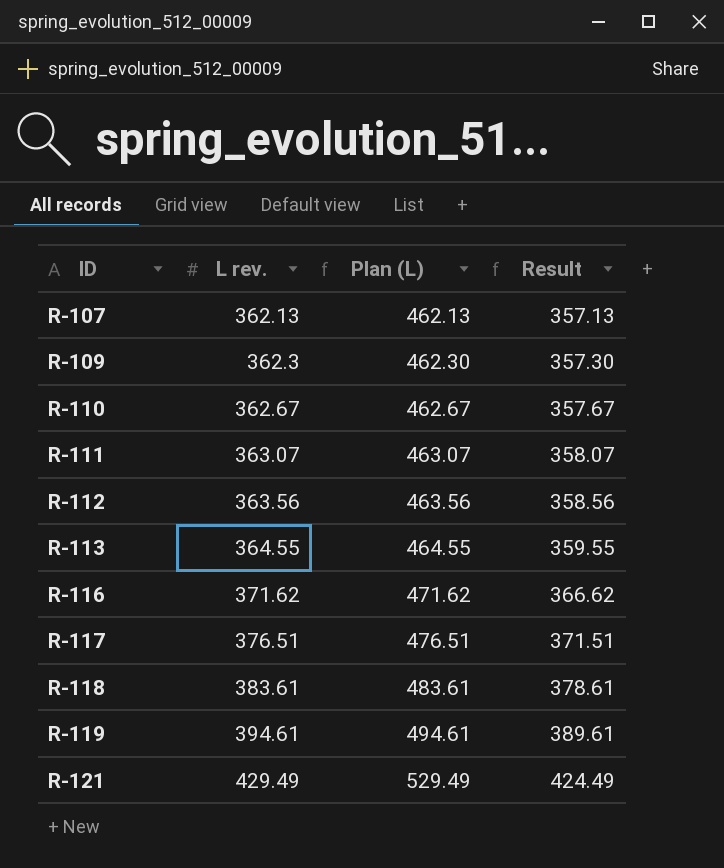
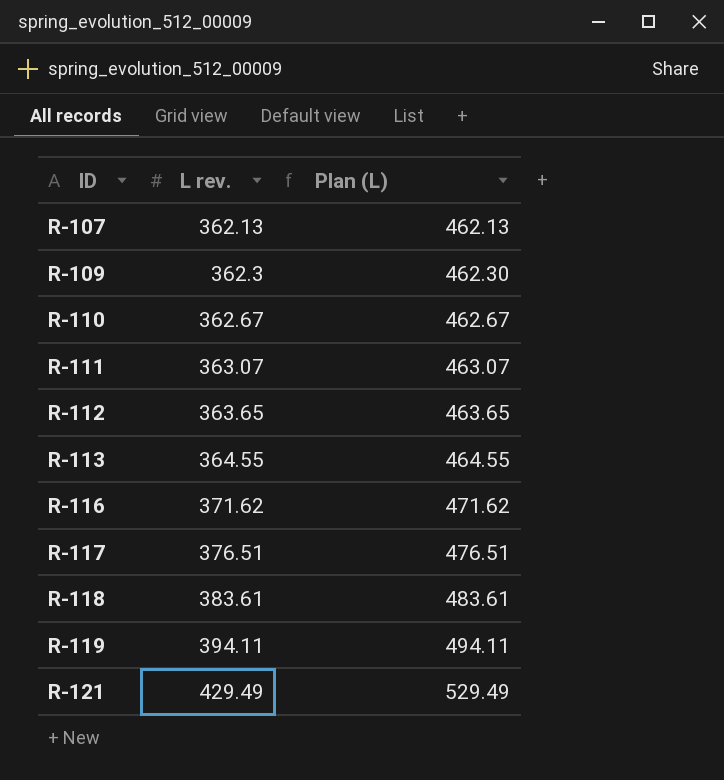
column Result | formula: [L rev.] - 5 -> none
R-112 | L rev.: 363.56 -> 363.65
R-112 | Plan (L): 463.56 -> 463.65
R-119 | L rev.: 394.61 -> 394.11
R-119 | Plan (L): 494.61 -> 494.11

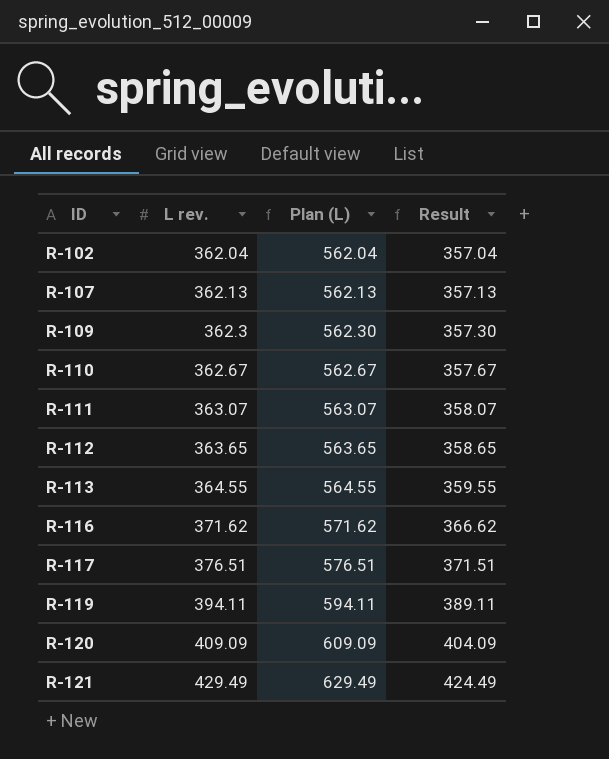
column Plan (L) | formula: [L rev.] + 100 -> [L rev.] + 200
column Result | formula: none -> [L rev.] - 5
row R-118: 383.61 | 483.61 -> none
row R-102: none -> 362.04 | 562.04 | 357.04
row R-120: none -> 409.09 | 609.09 | 404.09

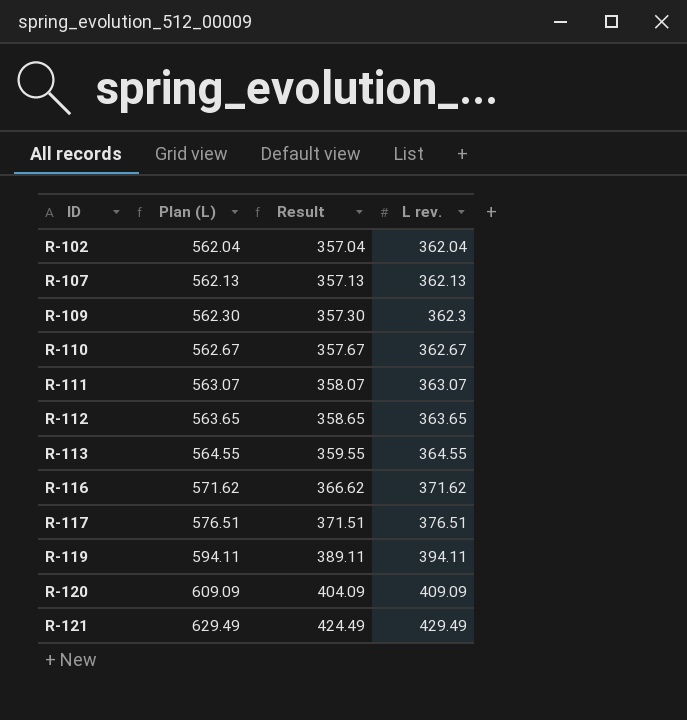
column L rev. | position: 2 -> 4

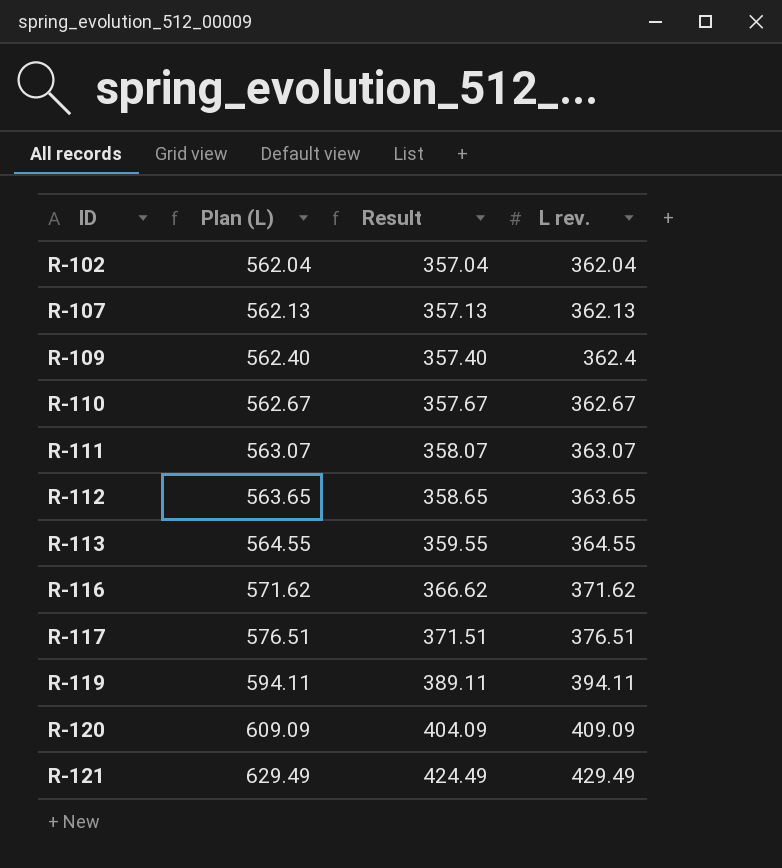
R-109 | Plan (L): 562.30 -> 562.40
R-109 | Result: 357.30 -> 357.40
R-109 | L rev.: 362.3 -> 362.4

